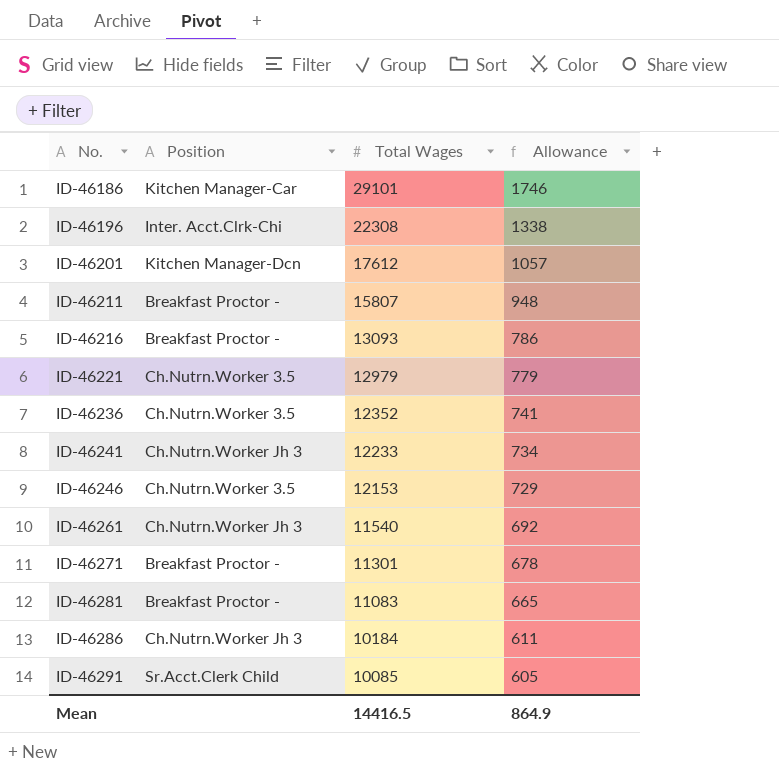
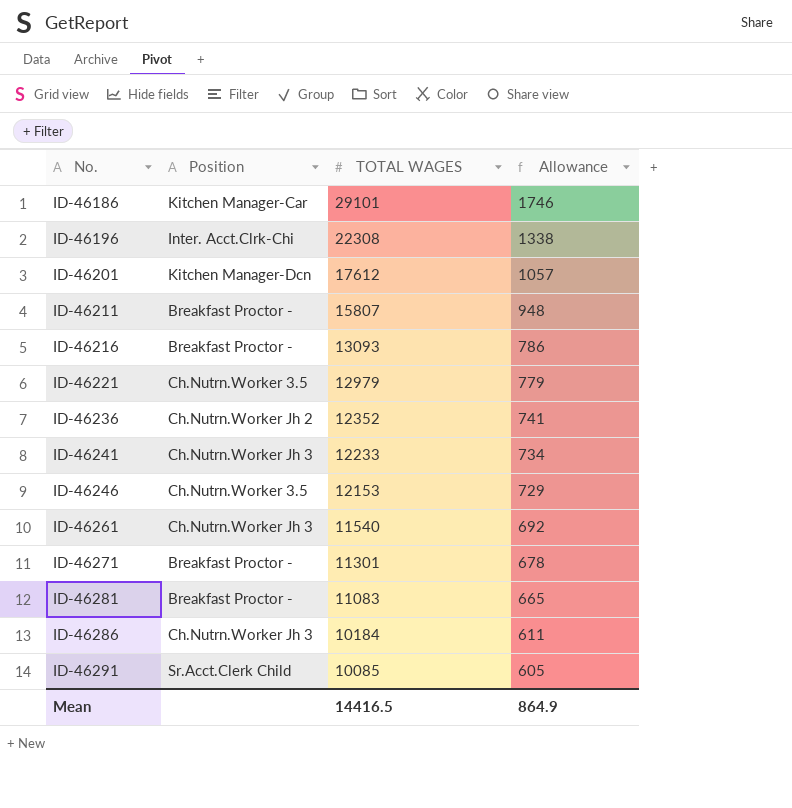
column name: Total Wages -> TOTAL WAGES
ID-46236 | Position: Ch.Nutrn.Worker 3.5 -> Ch.Nutrn.Worker Jh 2

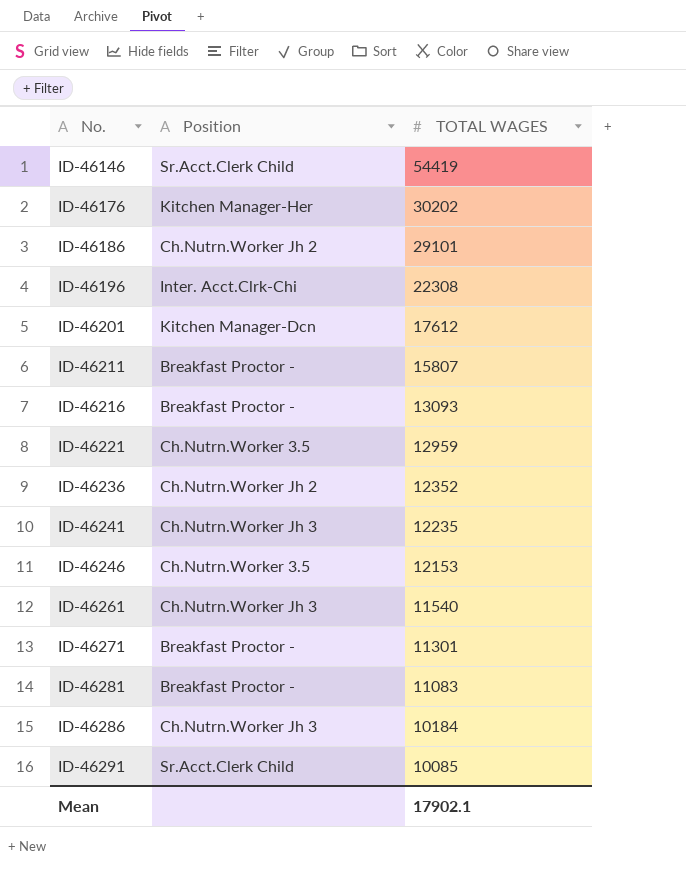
column Allowance | formula: [TOTAL WAGES] * 0.06 -> none
row ID-46146: none -> Sr.Acct.Clerk Child | 54419
row ID-46176: none -> Kitchen Manager-Her | 30202
ID-46186 | Position: Kitchen Manager-Car -> Ch.Nutrn.Worker Jh 2
ID-46221 | TOTAL WAGES: 12979 -> 12959
ID-46241 | TOTAL WAGES: 12233 -> 12235
Mean | TOTAL WAGES: 14416.5 -> 17902.1

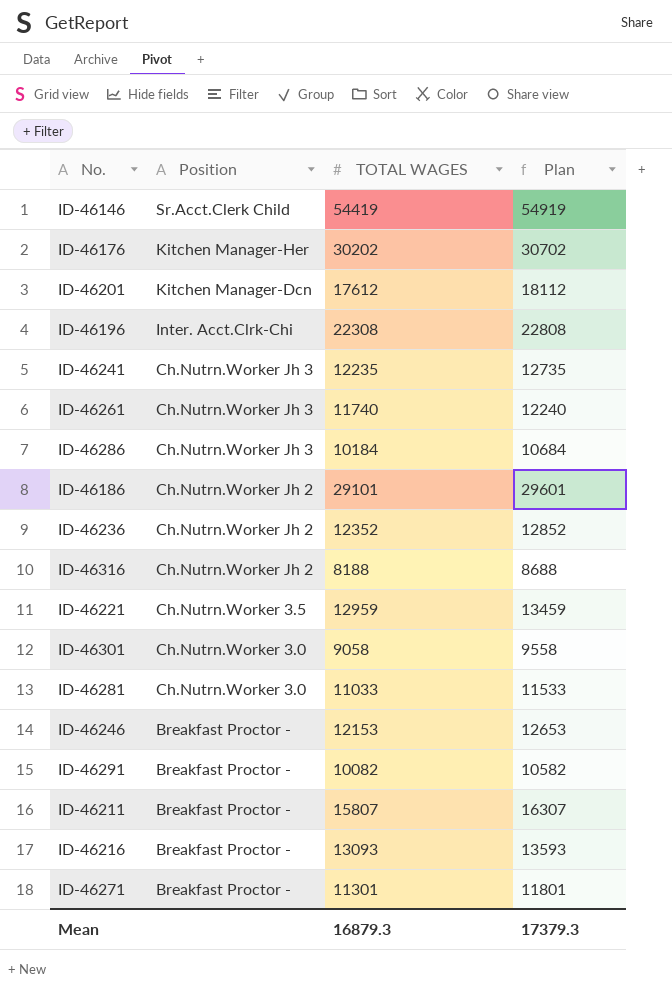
row order: No. ascending -> Position descending
column Plan | formula: none -> [TOTAL WAGES] + 500
ID-46261 | TOTAL WAGES: 11540 -> 11740
row ID-46316: none -> Ch.Nutrn.Worker Jh 2 | 8188 | 8688
row ID-46301: none -> Ch.Nutrn.Worker 3.0 | 9058 | 9558
ID-46281 | Position: Breakfast Proctor - -> Ch.Nutrn.Worker 3.0
ID-46281 | TOTAL WAGES: 11083 -> 11033
ID-46246 | Position: Ch.Nutrn.Worker 3.5 -> Breakfast Proctor -
ID-46291 | Position: Sr.Acct.Clerk Child -> Breakfast Proctor -
ID-46291 | TOTAL WAGES: 10085 -> 10082
Mean | TOTAL WAGES: 17902.1 -> 16879.3

